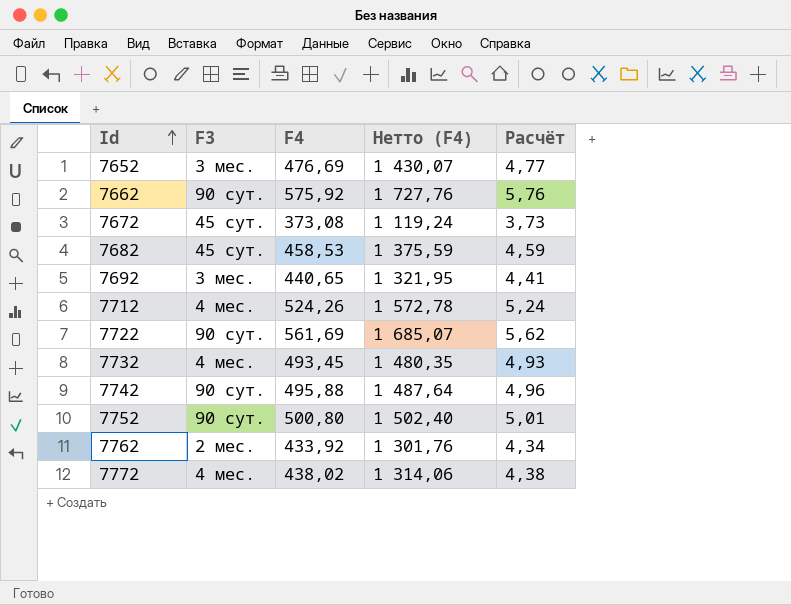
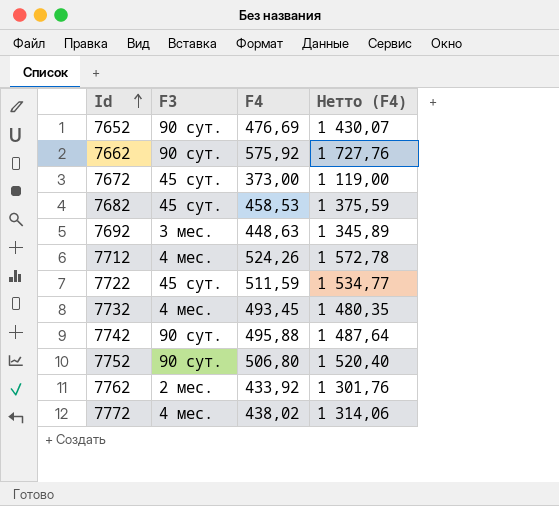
column Расчёт | formula: [F4] * 0,01 -> none
7652 | F3: 3 мес. -> 90 сут.
7672 | F4: 373,08 -> 373,00
7672 | Нетто (F4): 1 119,24 -> 1 119,00
7692 | F4: 440,65 -> 448,63
7692 | Нетто (F4): 1 321,95 -> 1 345,89
7722 | F3: 90 сут. -> 45 сут.
7722 | F4: 561,69 -> 511,59
7722 | Нетто (F4): 1 685,07 -> 1 534,77
7752 | F4: 500,80 -> 506,80
7752 | Нетто (F4): 1 502,40 -> 1 520,40

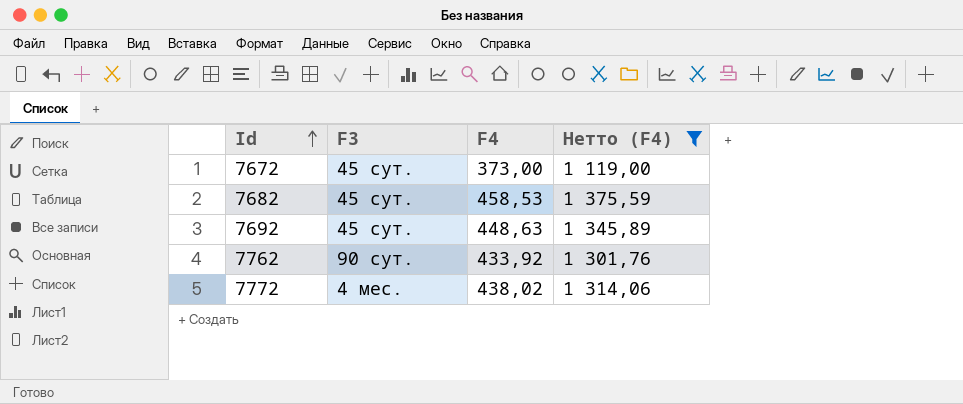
filter: none -> Нетто (F4) <= 1 375,59
7692 | F3: 3 мес. -> 45 сут.
7762 | F3: 2 мес. -> 90 сут.

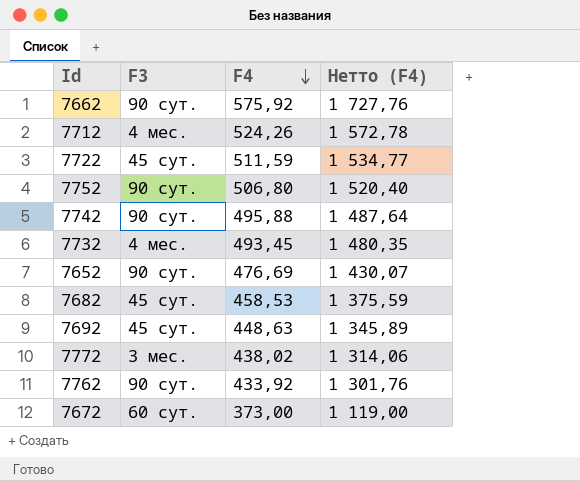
filter: Нетто (F4) <= 1 375,59 -> none
row order: Id ascending -> F4 descending
7772 | F3: 4 мес. -> 3 мес.
7672 | F3: 45 сут. -> 60 сут.

